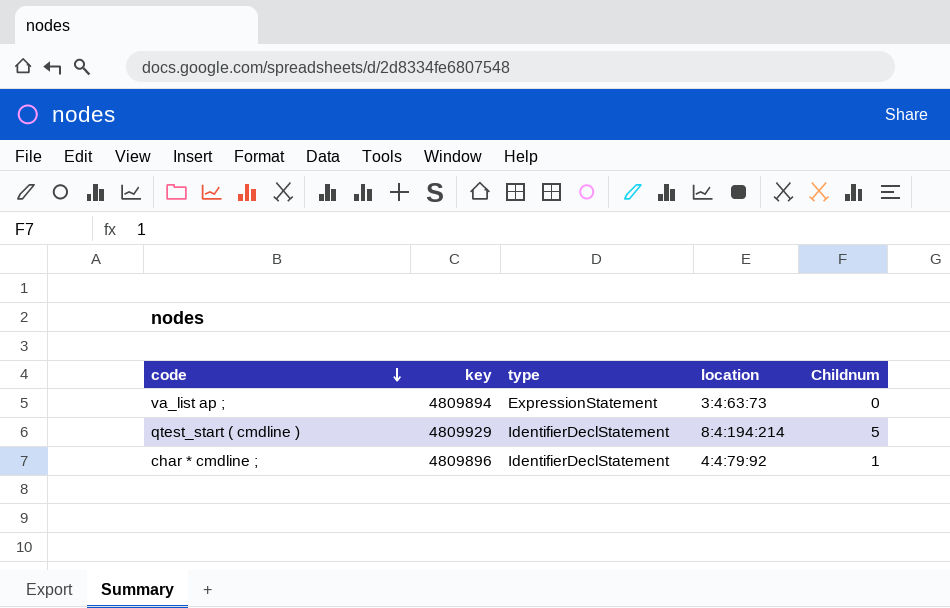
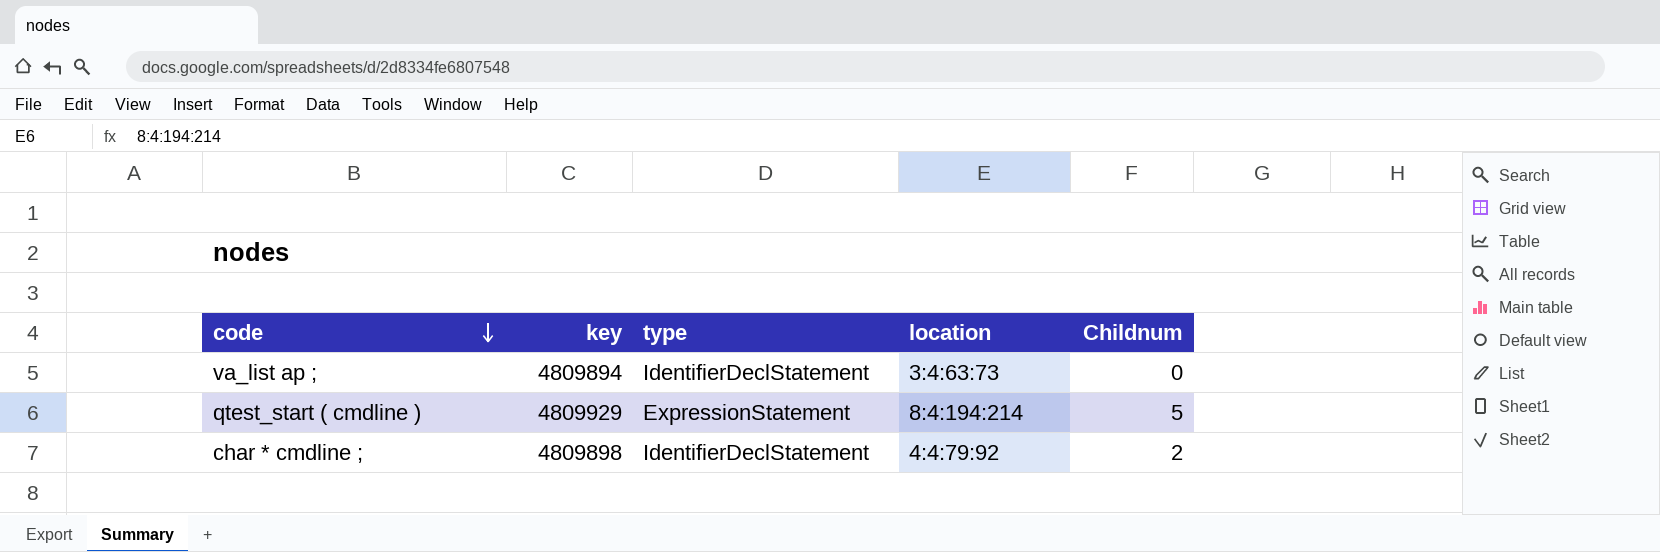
va_list ap ; | type: ExpressionStatement -> IdentifierDeclStatement
qtest_start ( cmdline ) | type: IdentifierDeclStatement -> ExpressionStatement
char * cmdline ; | key: 4809896 -> 4809898
char * cmdline ; | Childnum: 1 -> 2

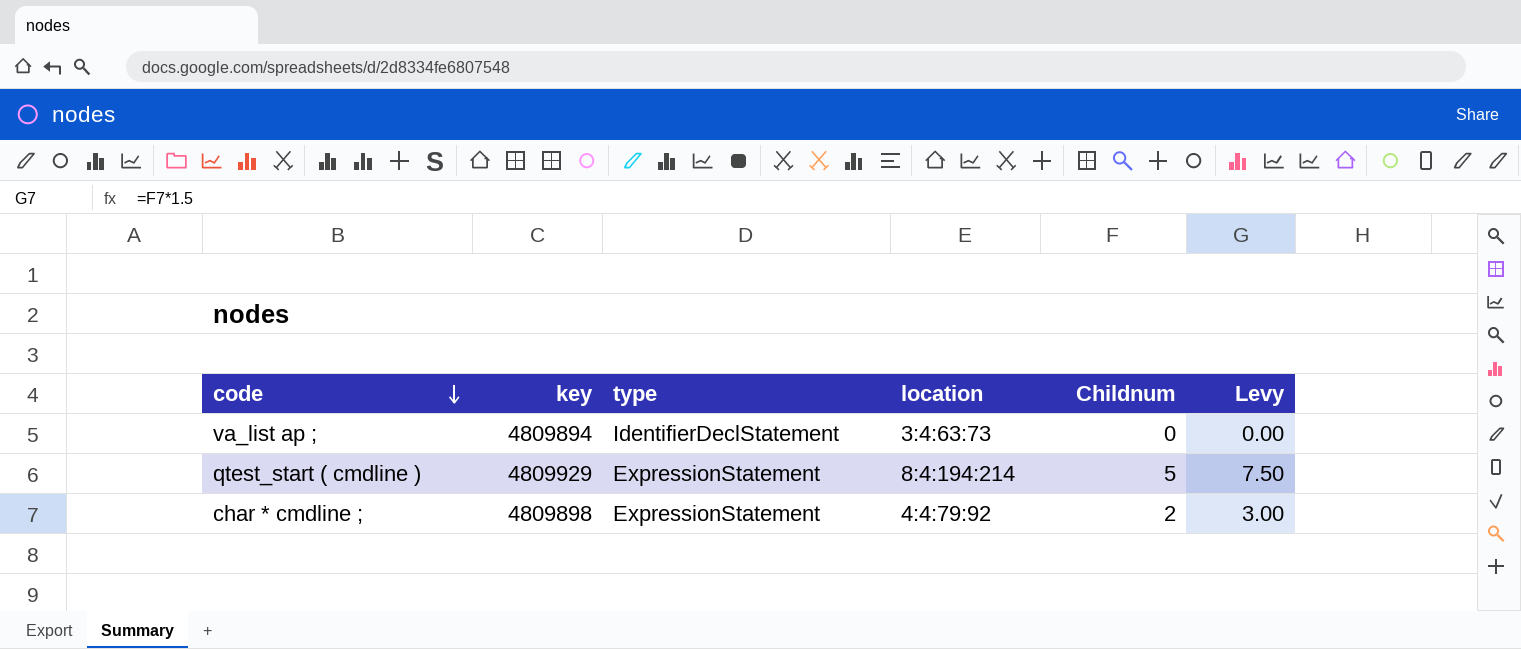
column Levy | formula: none -> [Childnum] * 1.5
char * cmdline ; | type: IdentifierDeclStatement -> ExpressionStatement

